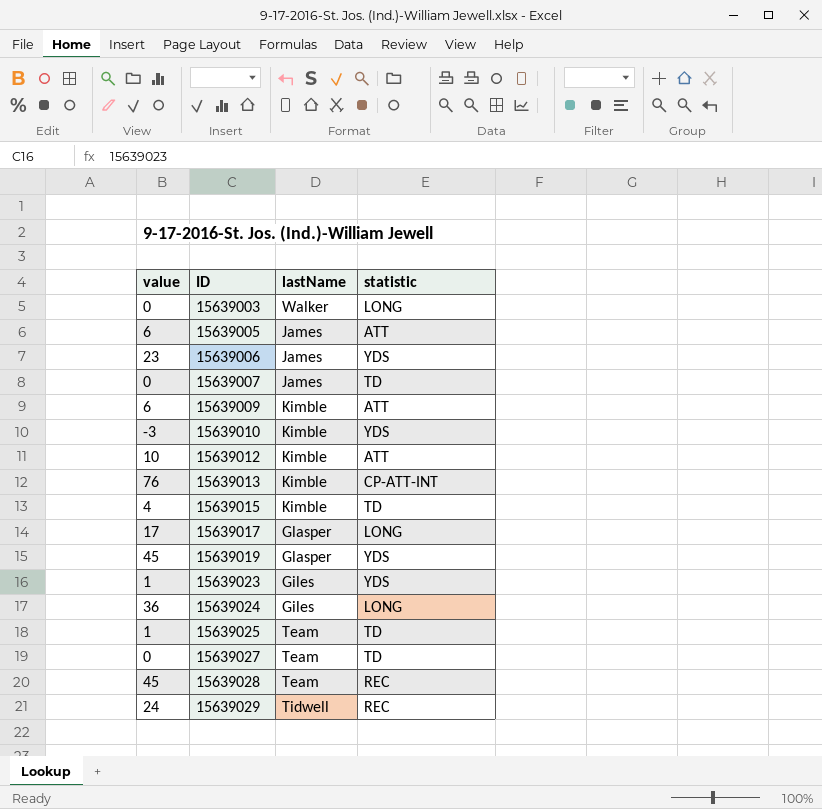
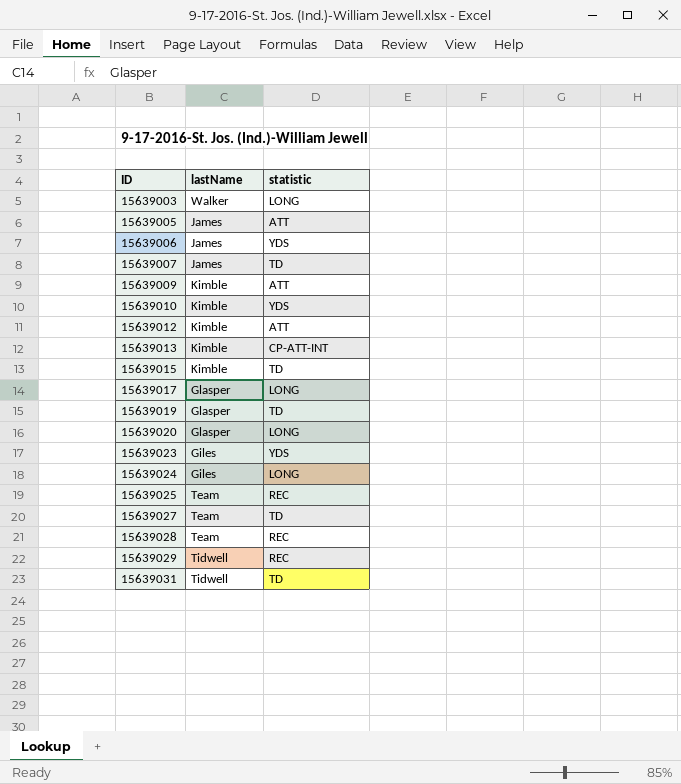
column value | position: 1 -> none
15639019 | statistic: YDS -> TD
row 15639020: none -> Glasper | LONG
15639025 | statistic: TD -> REC
row 15639031: none -> Tidwell | TD

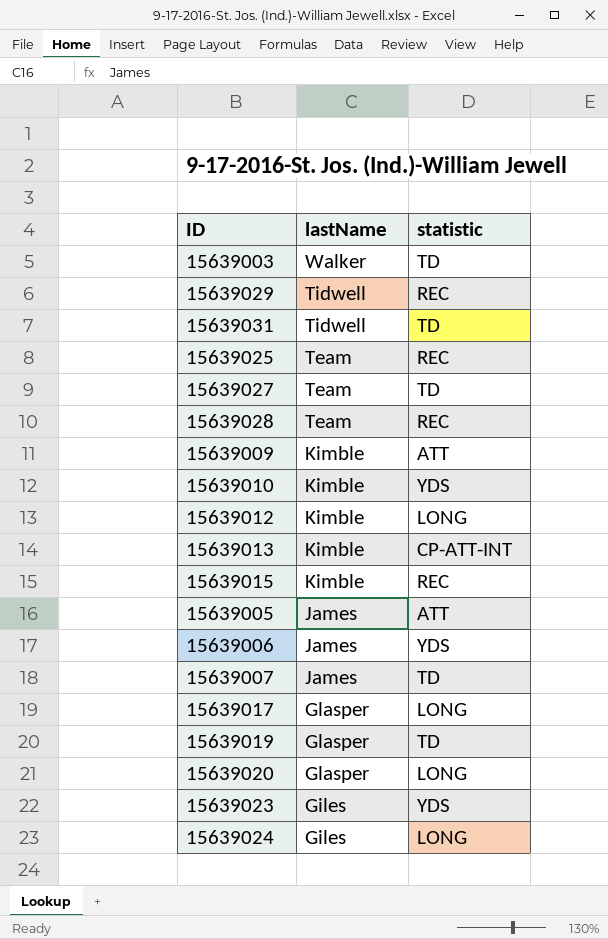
row order: ID ascending -> lastName descending
15639003 | statistic: LONG -> TD
15639012 | statistic: ATT -> LONG
15639015 | statistic: TD -> REC

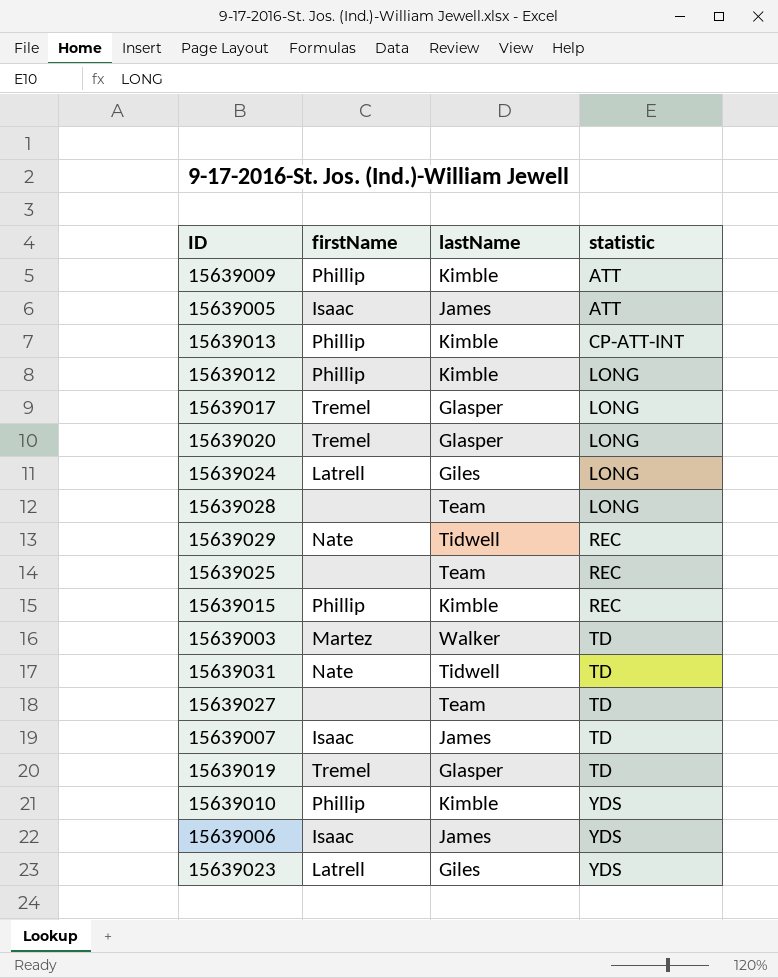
row order: lastName descending -> statistic ascending
column firstName | position: none -> 2
15639028 | statistic: REC -> LONG

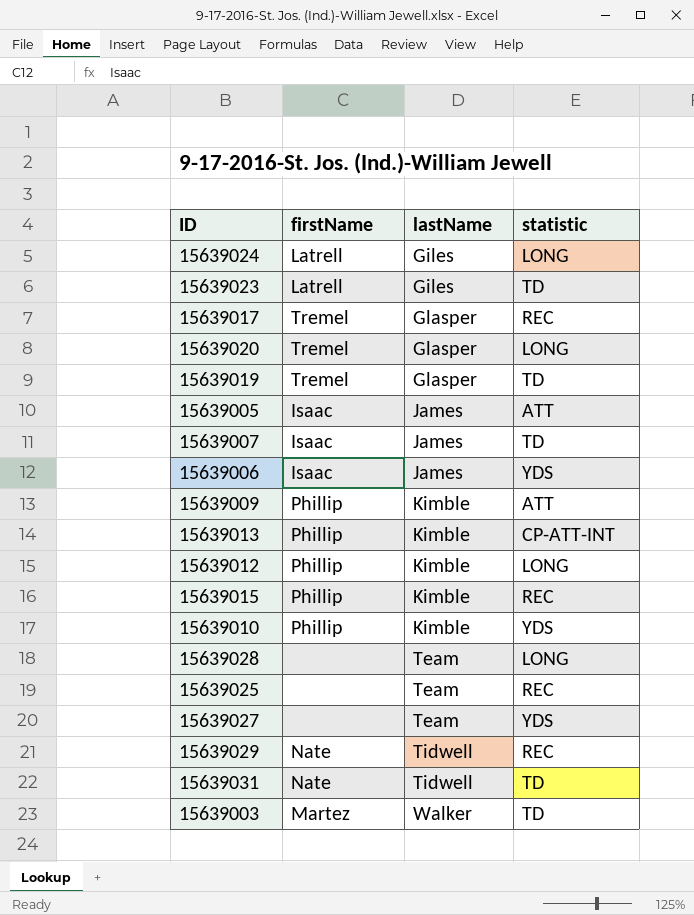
row order: statistic ascending -> lastName ascending
15639023 | statistic: YDS -> TD
15639017 | statistic: LONG -> REC
15639027 | statistic: TD -> YDS

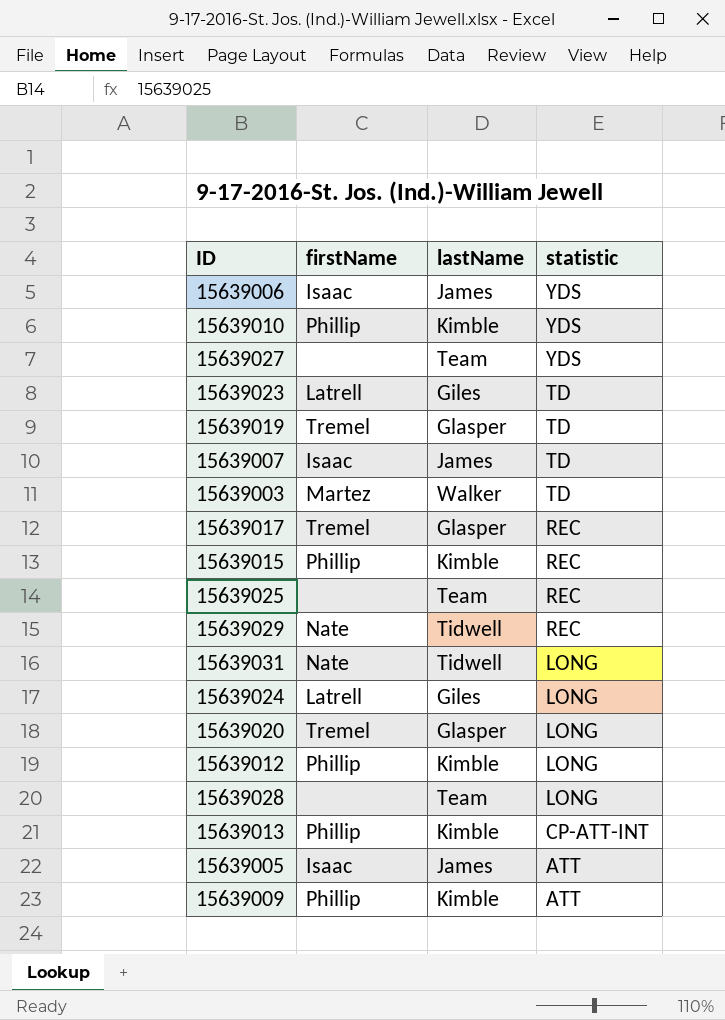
row order: lastName ascending -> statistic descending
15639031 | statistic: TD -> LONG

